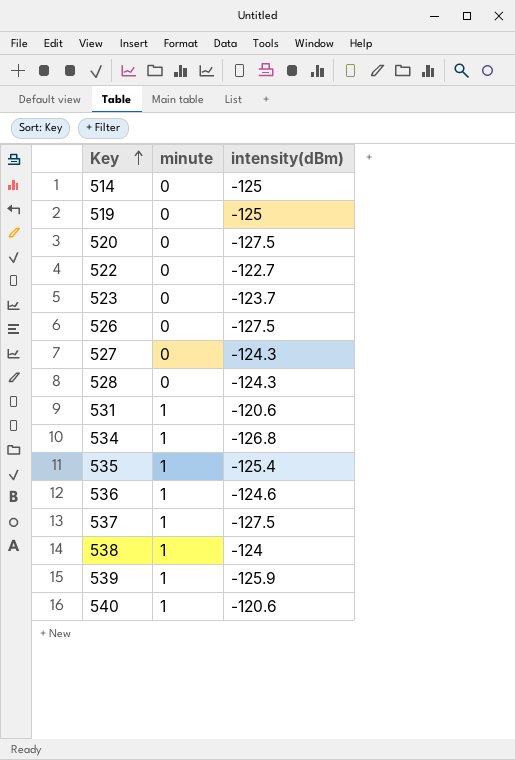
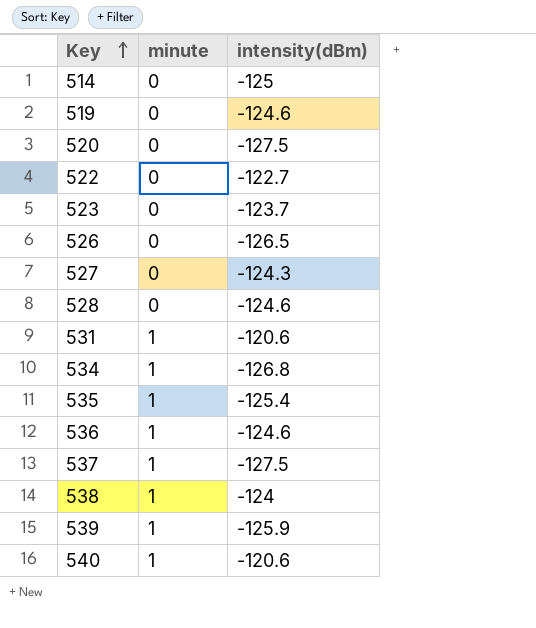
519 | intensity(dBm): -125 -> -124.6
526 | intensity(dBm): -127.5 -> -126.5
528 | intensity(dBm): -124.3 -> -124.6

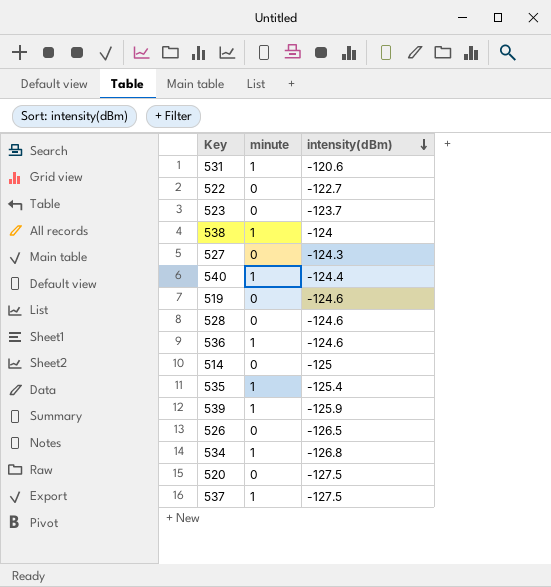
row order: Key ascending -> intensity(dBm) descending
540 | intensity(dBm): -120.6 -> -124.4

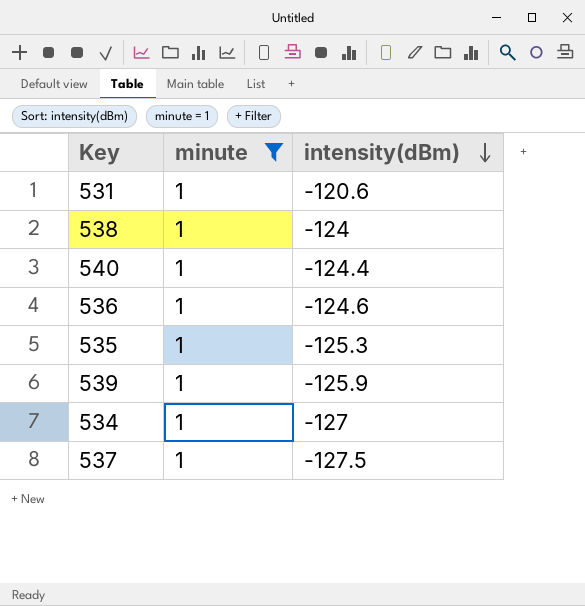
filter: none -> minute = 1
535 | intensity(dBm): -125.4 -> -125.3
534 | intensity(dBm): -126.8 -> -127

